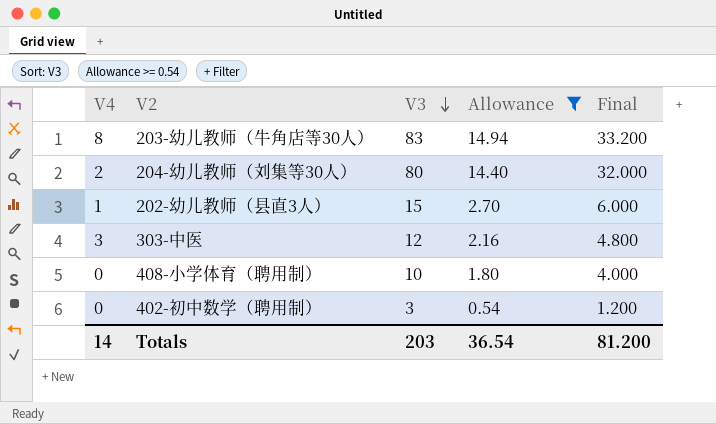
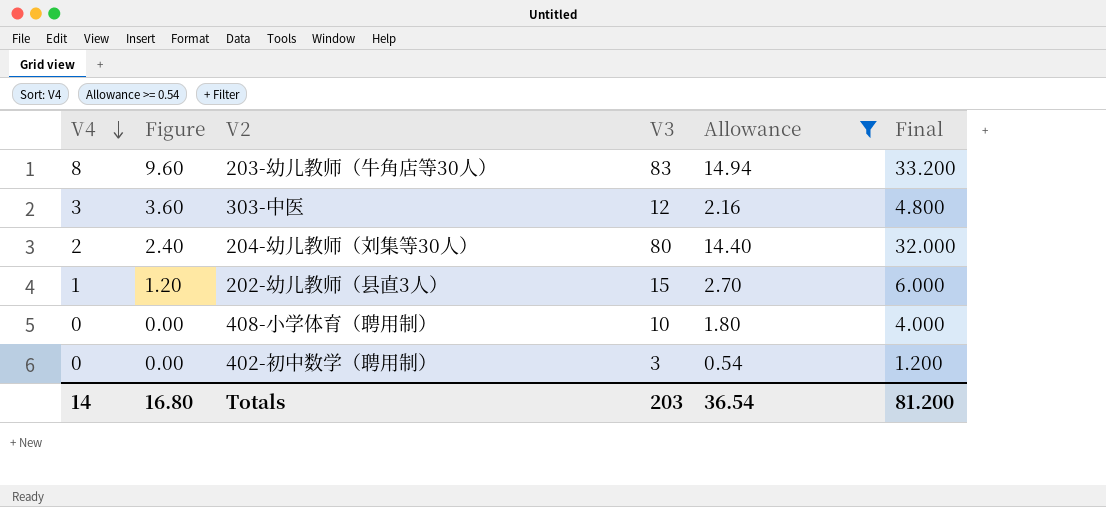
row order: V3 descending -> V4 descending
column Figure | formula: none -> [V4] * 1.2

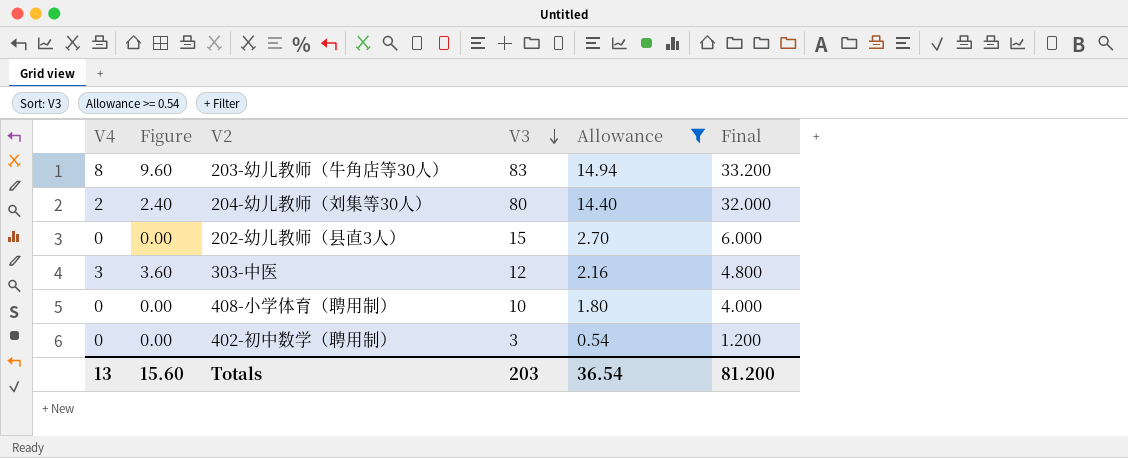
row order: V4 descending -> V3 descending
202-幼儿教师（县直3人） | V4: 1 -> 0
202-幼儿教师（县直3人） | Figure: 1.20 -> 0.00
Totals | V4: 14 -> 13
Totals | Figure: 16.80 -> 15.60

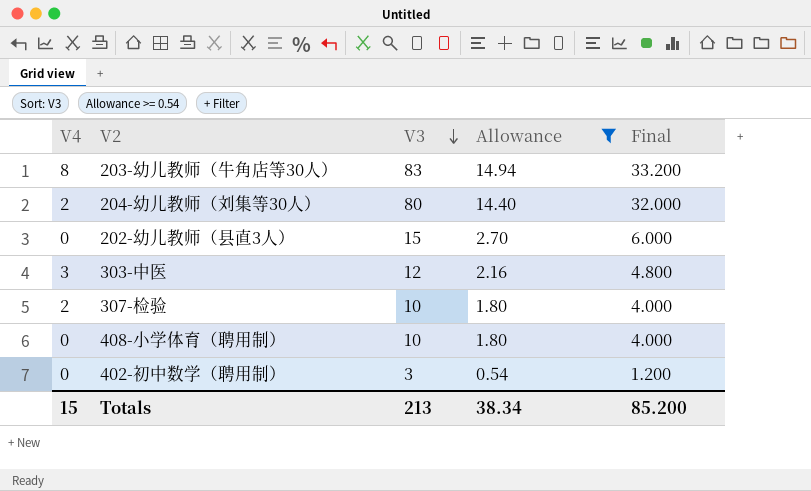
column Figure | formula: [V4] * 1.2 -> none
row 307-检验: none -> 2 | 10 | 1.80 | 4.000
Totals | V4: 13 -> 15
Totals | V3: 203 -> 213
Totals | Allowance: 36.54 -> 38.34
Totals | Final: 81.200 -> 85.200

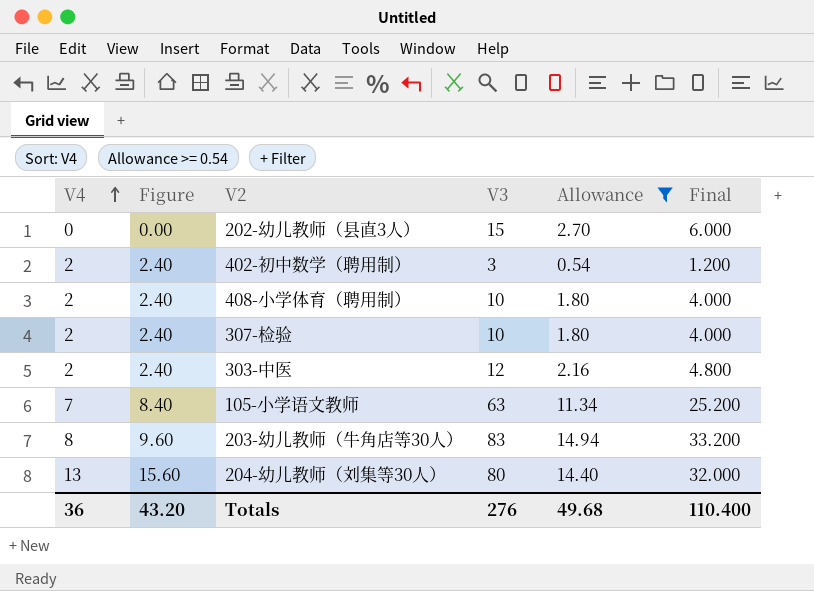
row order: V3 descending -> V4 ascending
column Figure | formula: none -> [V4] * 1.2
402-初中数学（聘用制） | V4: 0 -> 2
408-小学体育（聘用制） | V4: 0 -> 2
303-中医 | V4: 3 -> 2
row 105-小学语文教师: none -> 7 | 8.40 | 63 | 11.34 | 25.200
204-幼儿教师（刘集等30人） | V4: 2 -> 13
Totals | V4: 15 -> 36
Totals | V3: 213 -> 276
Totals | Allowance: 38.34 -> 49.68
Totals | Final: 85.200 -> 110.400

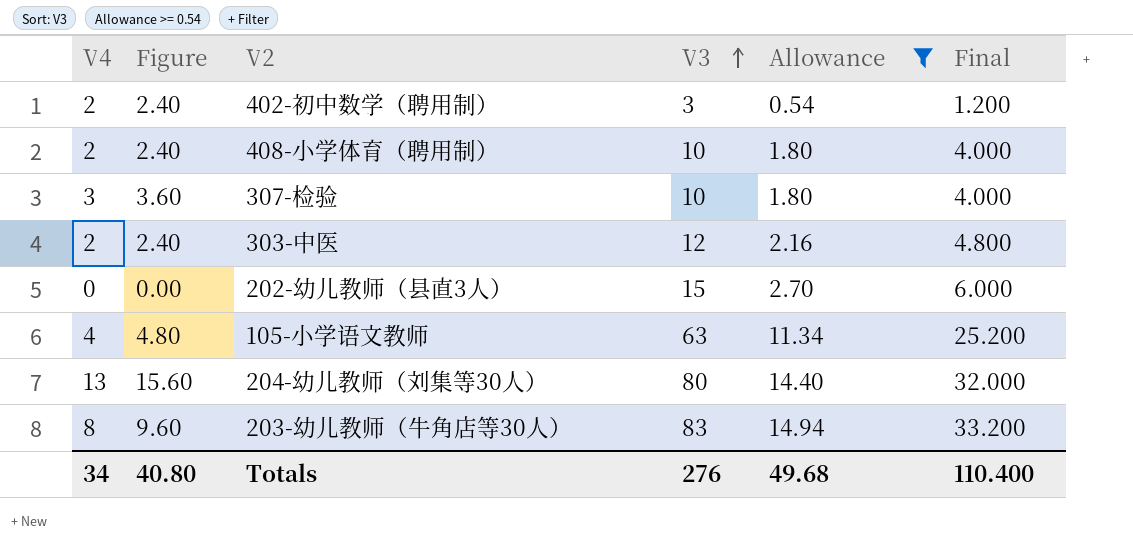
row order: V4 ascending -> V3 ascending
307-检验 | V4: 2 -> 3
307-检验 | Figure: 2.40 -> 3.60
105-小学语文教师 | V4: 7 -> 4
105-小学语文教师 | Figure: 8.40 -> 4.80
Totals | V4: 36 -> 34
Totals | Figure: 43.20 -> 40.80

